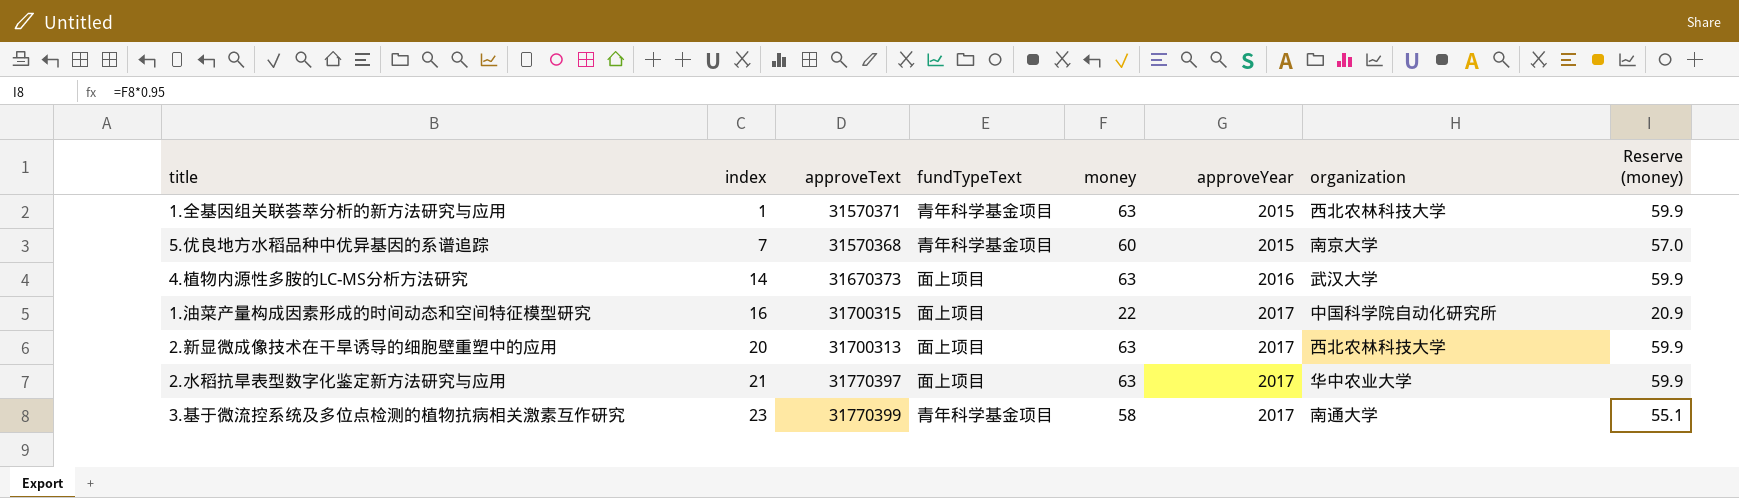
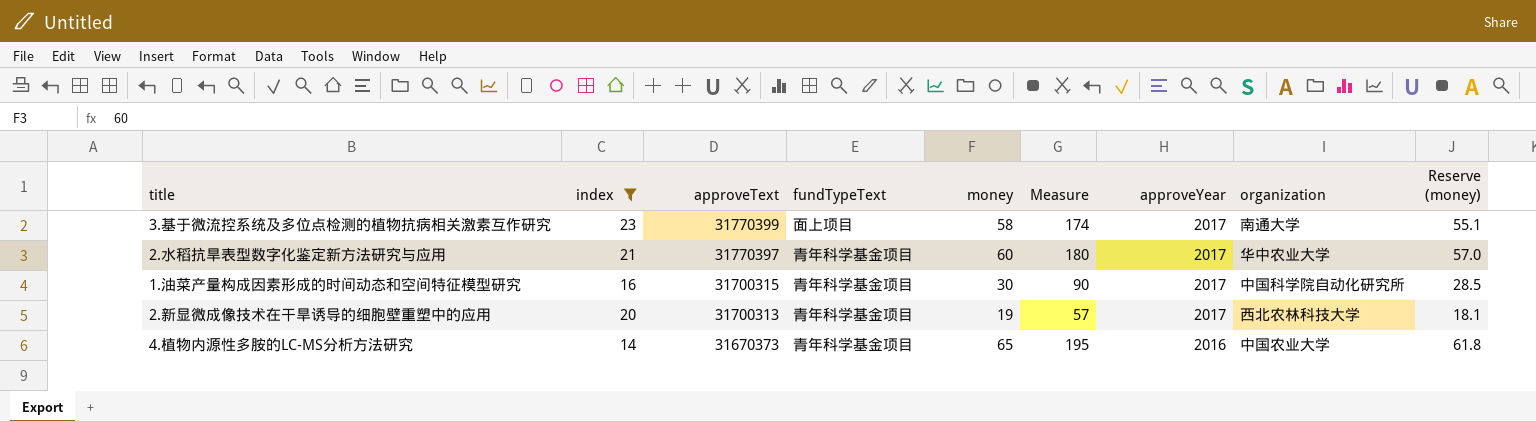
filter: none -> index >= 14
row order: index ascending -> approveText descending
column Measure | formula: none -> [money] * 3
3.基于微流控系统及多位点检测的植物抗病相关激素互作研究 | fundTypeText: 青年科学基金项目 -> 面上项目
2.水稻抗旱表型数字化鉴定新方法研究与应用 | fundTypeText: 面上项目 -> 青年科学基金项目
2.水稻抗旱表型数字化鉴定新方法研究与应用 | money: 63 -> 60
2.水稻抗旱表型数字化鉴定新方法研究与应用 | Reserve (money): 59.9 -> 57.0
1.油菜产量构成因素形成的时间动态和空间特征模型研究 | fundTypeText: 面上项目 -> 青年科学基金项目
1.油菜产量构成因素形成的时间动态和空间特征模型研究 | money: 22 -> 30
1.油菜产量构成因素形成的时间动态和空间特征模型研究 | Reserve (money): 20.9 -> 28.5
2.新显微成像技术在干旱诱导的细胞壁重塑中的应用 | fundTypeText: 面上项目 -> 青年科学基金项目
2.新显微成像技术在干旱诱导的细胞壁重塑中的应用 | money: 63 -> 19
2.新显微成像技术在干旱诱导的细胞壁重塑中的应用 | Reserve (money): 59.9 -> 18.1
4.植物内源性多胺的LC-MS分析方法研究 | fundTypeText: 面上项目 -> 青年科学基金项目
4.植物内源性多胺的LC-MS分析方法研究 | money: 63 -> 65
4.植物内源性多胺的LC-MS分析方法研究 | organization: 武汉大学 -> 中国农业大学
4.植物内源性多胺的LC-MS分析方法研究 | Reserve (money): 59.9 -> 61.8

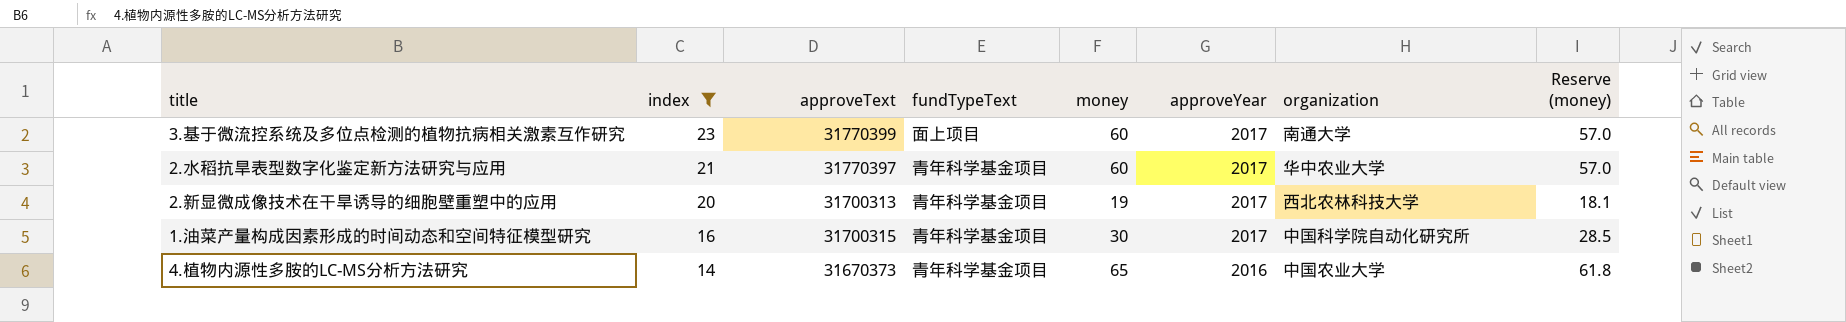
row order: approveText descending -> index descending
column Measure | formula: [money] * 3 -> none
3.基于微流控系统及多位点检测的植物抗病相关激素互作研究 | money: 58 -> 60
3.基于微流控系统及多位点检测的植物抗病相关激素互作研究 | Reserve (money): 55.1 -> 57.0

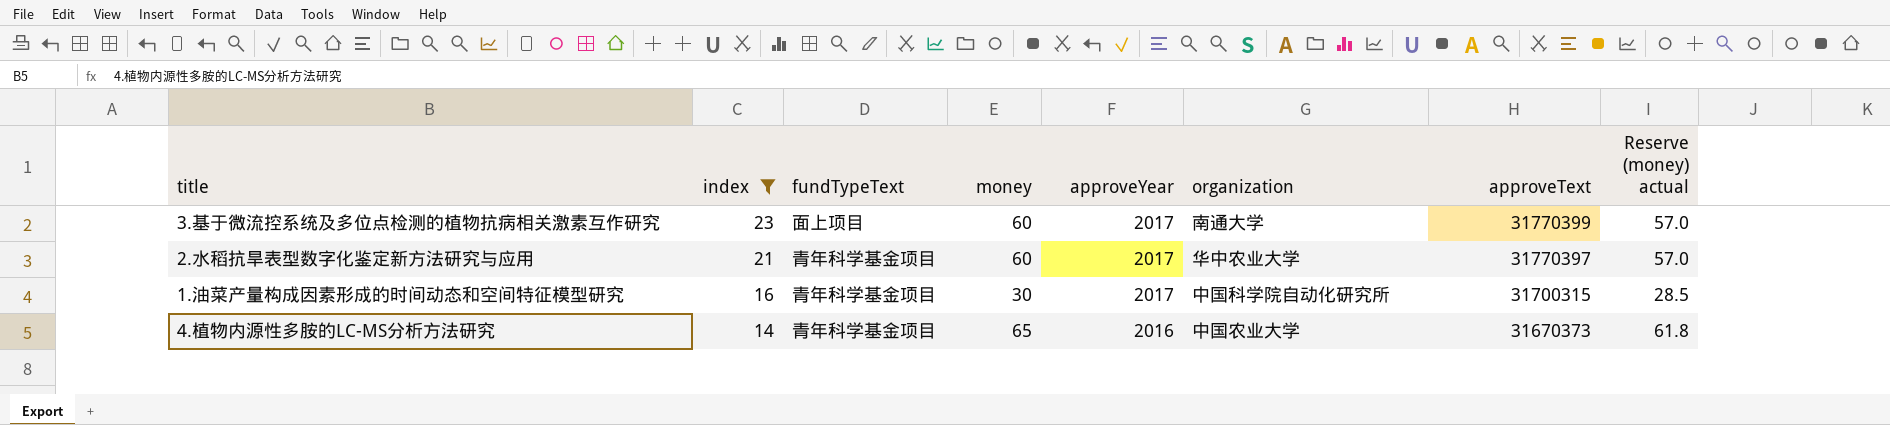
column approveText | position: 3 -> 7
column name: Reserve (money) -> Reserve (money) actual
row 2.新显微成像技术在干旱诱导的细胞壁重塑中的应用: 20 | 31700313 | 青年科学基金项目 | 19 | 2017 | 西北农林科技大学 | 18.1 -> none

